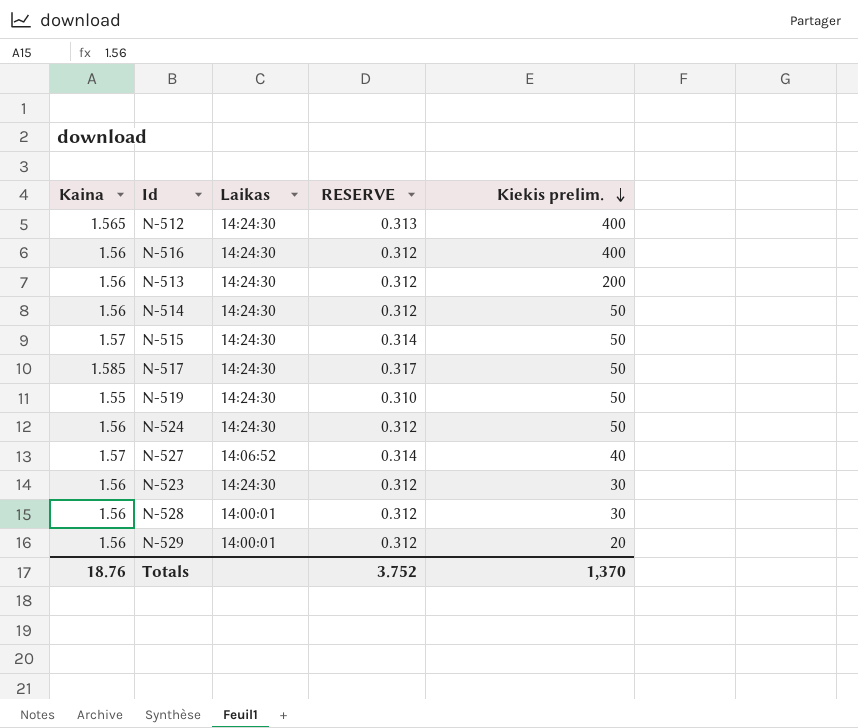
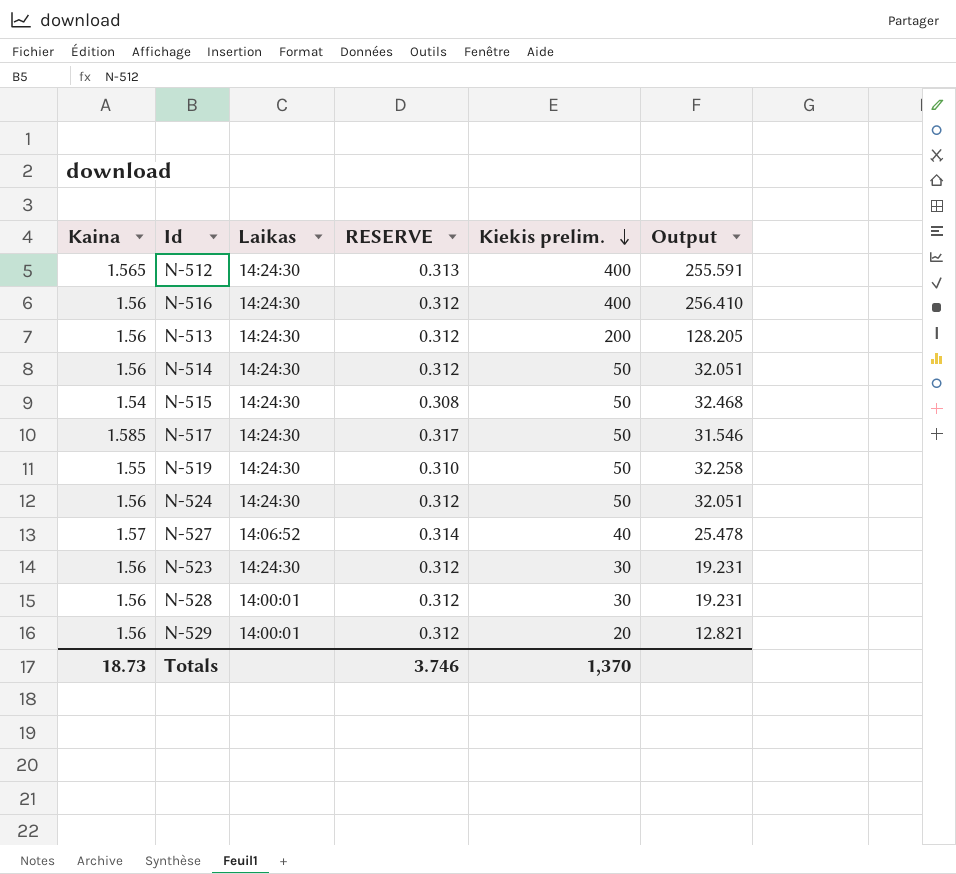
column Output | formula: none -> [Kiekis prelim.] / [Kaina]
N-515 | Kaina: 1.57 -> 1.54
N-515 | RESERVE: 0.314 -> 0.308
Totals | Kaina: 18.76 -> 18.73
Totals | RESERVE: 3.752 -> 3.746

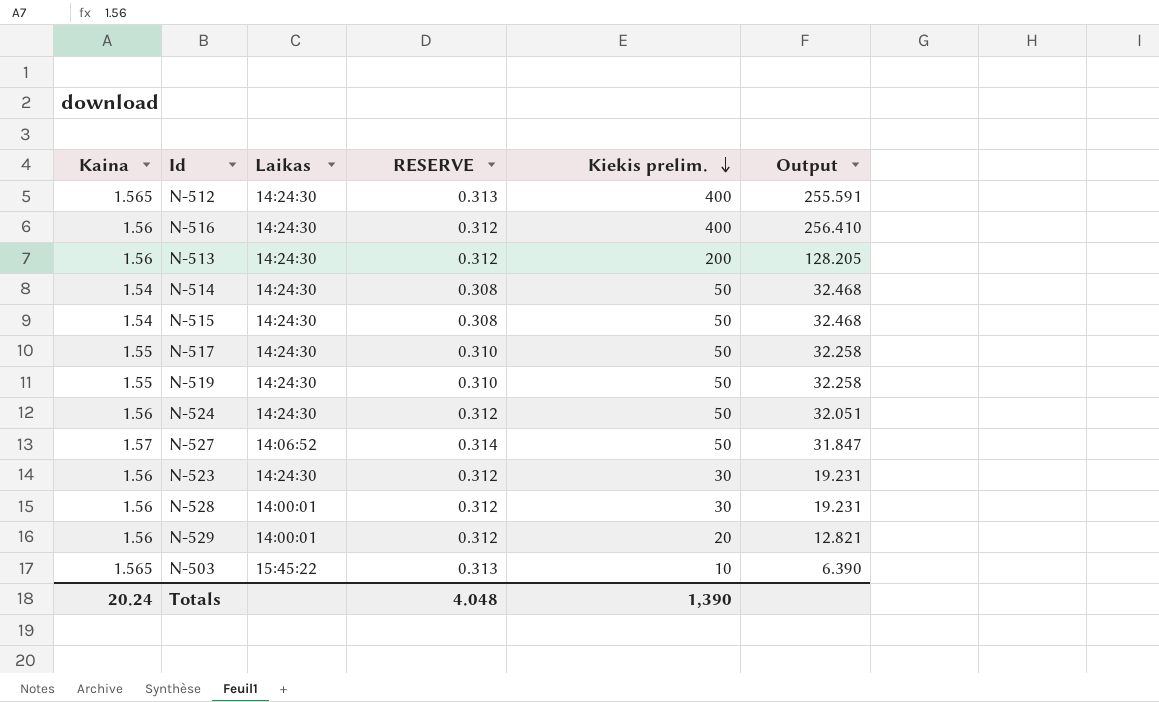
N-514 | Kaina: 1.56 -> 1.54
N-514 | RESERVE: 0.312 -> 0.308
N-514 | Output: 32.051 -> 32.468
N-517 | Kaina: 1.585 -> 1.55
N-517 | RESERVE: 0.317 -> 0.310
N-517 | Output: 31.546 -> 32.258
N-527 | Kiekis prelim.: 40 -> 50
N-527 | Output: 25.478 -> 31.847
row N-503: none -> 1.565 | 15:45:22 | 0.313 | 10 | 6.390
Totals | Kaina: 18.73 -> 20.24
Totals | RESERVE: 3.746 -> 4.048
Totals | Kiekis prelim.: 1,370 -> 1,390

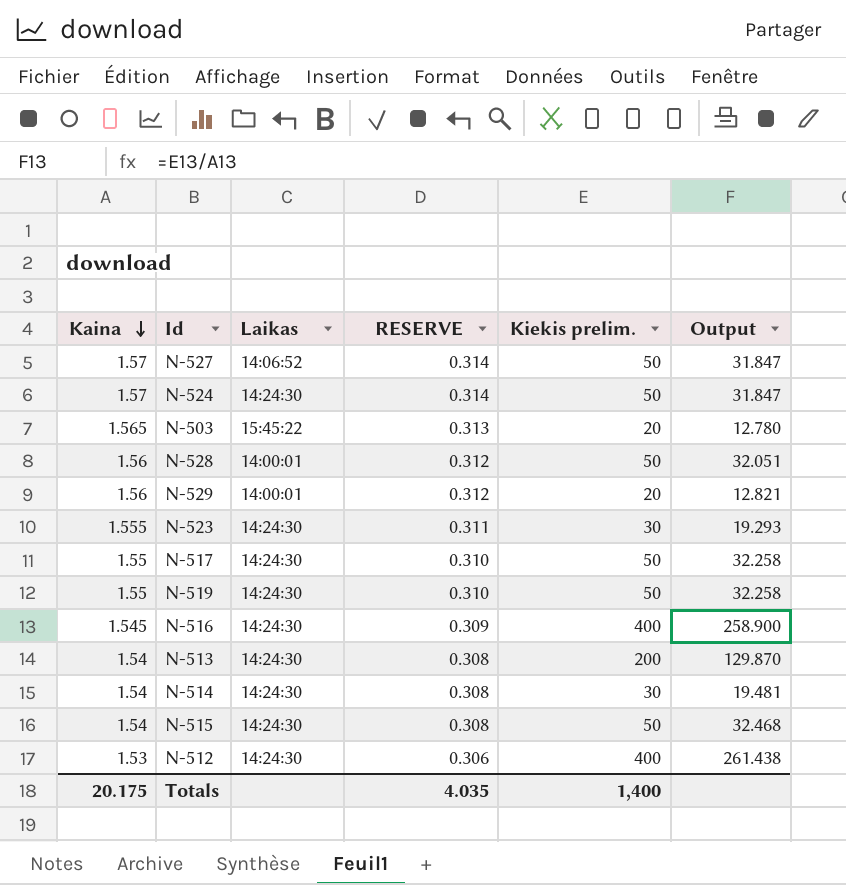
row order: Kiekis prelim. descending -> Kaina descending
N-524 | Kaina: 1.56 -> 1.57
N-524 | RESERVE: 0.312 -> 0.314
N-524 | Output: 32.051 -> 31.847
N-503 | Kiekis prelim.: 10 -> 20
N-503 | Output: 6.390 -> 12.780
N-528 | Kiekis prelim.: 30 -> 50
N-528 | Output: 19.231 -> 32.051
N-523 | Kaina: 1.56 -> 1.555
N-523 | RESERVE: 0.312 -> 0.311
N-523 | Output: 19.231 -> 19.293
N-516 | Kaina: 1.56 -> 1.545
N-516 | RESERVE: 0.312 -> 0.309
N-516 | Output: 256.410 -> 258.900
N-513 | Kaina: 1.56 -> 1.54
N-513 | RESERVE: 0.312 -> 0.308
N-513 | Output: 128.205 -> 129.870
N-514 | Kiekis prelim.: 50 -> 30
N-514 | Output: 32.468 -> 19.481
N-512 | Kaina: 1.565 -> 1.53
N-512 | RESERVE: 0.313 -> 0.306
N-512 | Output: 255.591 -> 261.438
Totals | Kaina: 20.24 -> 20.175
Totals | RESERVE: 4.048 -> 4.035
Totals | Kiekis prelim.: 1,390 -> 1,400

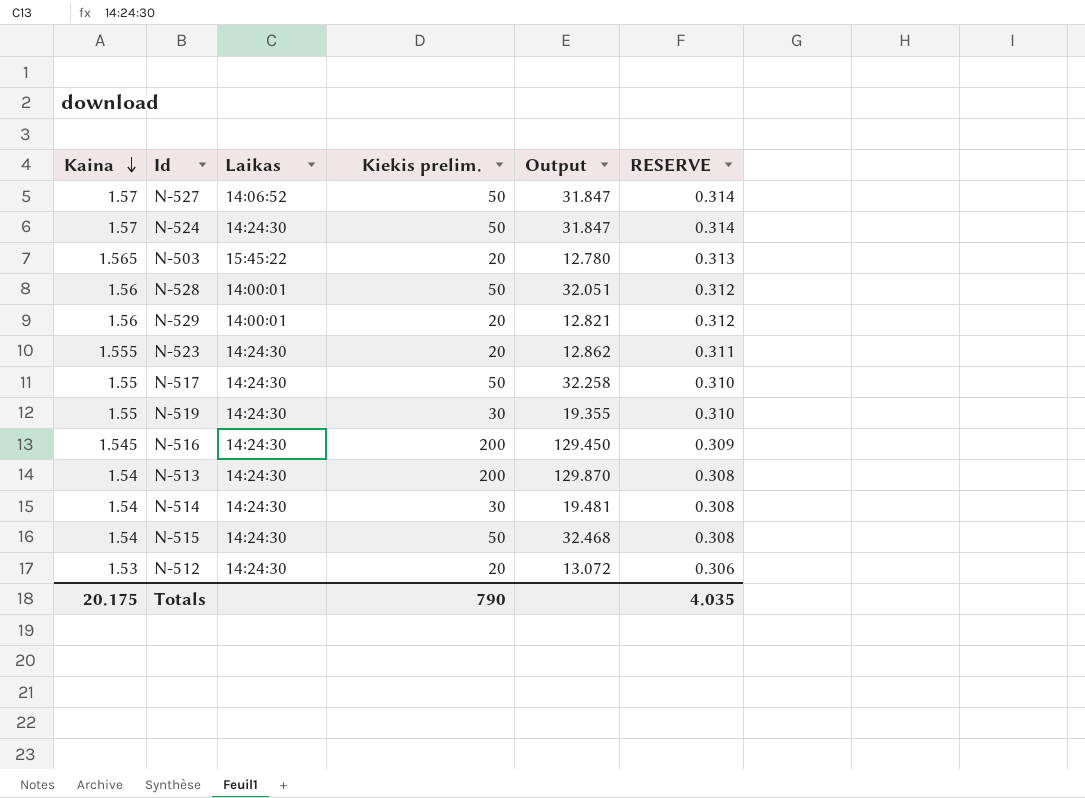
column RESERVE | position: 4 -> 6
N-523 | Kiekis prelim.: 30 -> 20
N-523 | Output: 19.293 -> 12.862
N-519 | Kiekis prelim.: 50 -> 30
N-519 | Output: 32.258 -> 19.355
N-516 | Kiekis prelim.: 400 -> 200
N-516 | Output: 258.900 -> 129.450
N-512 | Kiekis prelim.: 400 -> 20
N-512 | Output: 261.438 -> 13.072
Totals | Kiekis prelim.: 1,400 -> 790

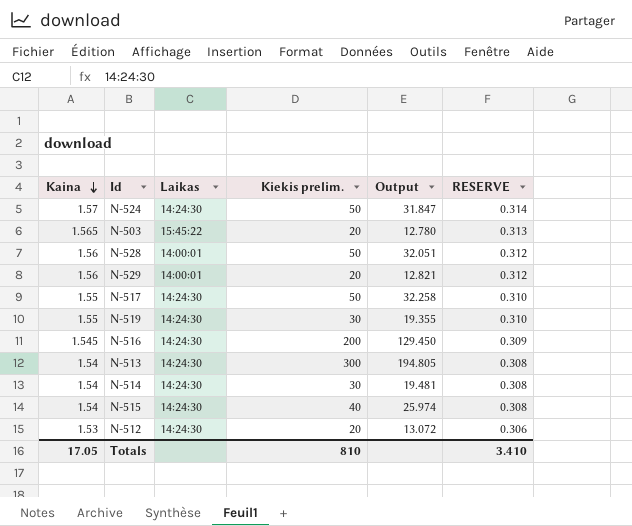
row N-527: 1.57 | 14:06:52 | 50 | 31.847 | 0.314 -> none
row N-523: 1.555 | 14:24:30 | 20 | 12.862 | 0.311 -> none
N-513 | Kiekis prelim.: 200 -> 300
N-513 | Output: 129.870 -> 194.805
N-515 | Kiekis prelim.: 50 -> 40
N-515 | Output: 32.468 -> 25.974
Totals | Kaina: 20.175 -> 17.05
Totals | Kiekis prelim.: 790 -> 810
Totals | RESERVE: 4.035 -> 3.410

